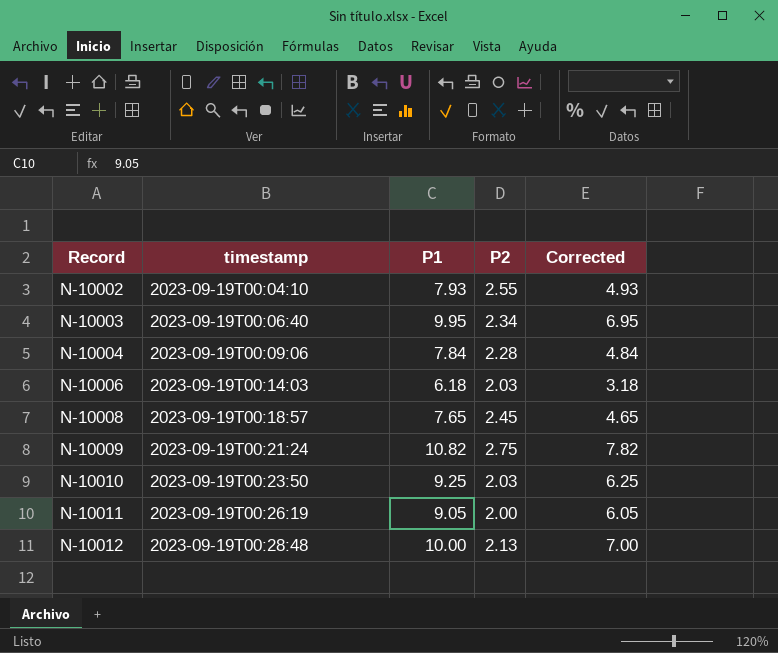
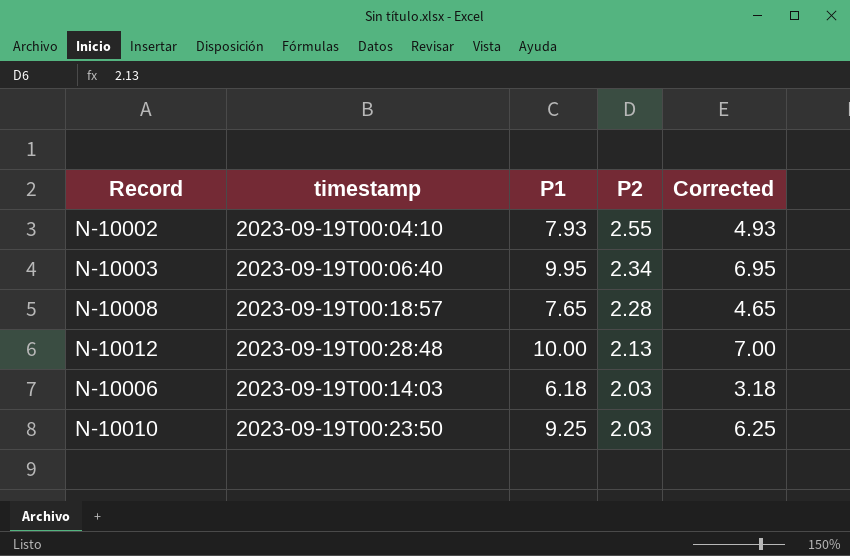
row order: Record ascending -> P2 descending
row N-10004: 2023-09-19T00:09:06 | 7.84 | 2.28 | 4.84 -> none
row N-10009: 2023-09-19T00:21:24 | 10.82 | 2.75 | 7.82 -> none
row N-10011: 2023-09-19T00:26:19 | 9.05 | 2.00 | 6.05 -> none
N-10008 | P2: 2.45 -> 2.28

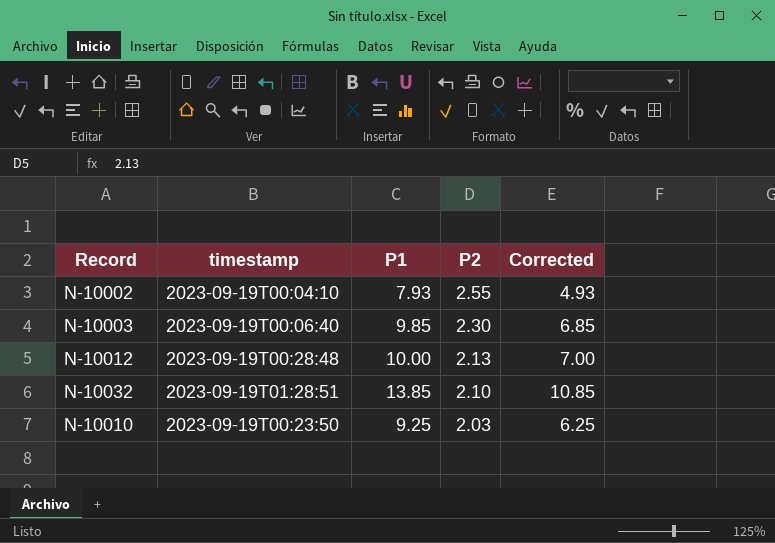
row N-10008: 2023-09-19T00:18:57 | 7.65 | 2.28 | 4.65 -> none
row N-10006: 2023-09-19T00:14:03 | 6.18 | 2.03 | 3.18 -> none
N-10003 | P1: 9.95 -> 9.85
N-10003 | P2: 2.34 -> 2.30
N-10003 | Corrected: 6.95 -> 6.85
row N-10032: none -> 2023-09-19T01:28:51 | 13.85 | 2.10 | 10.85

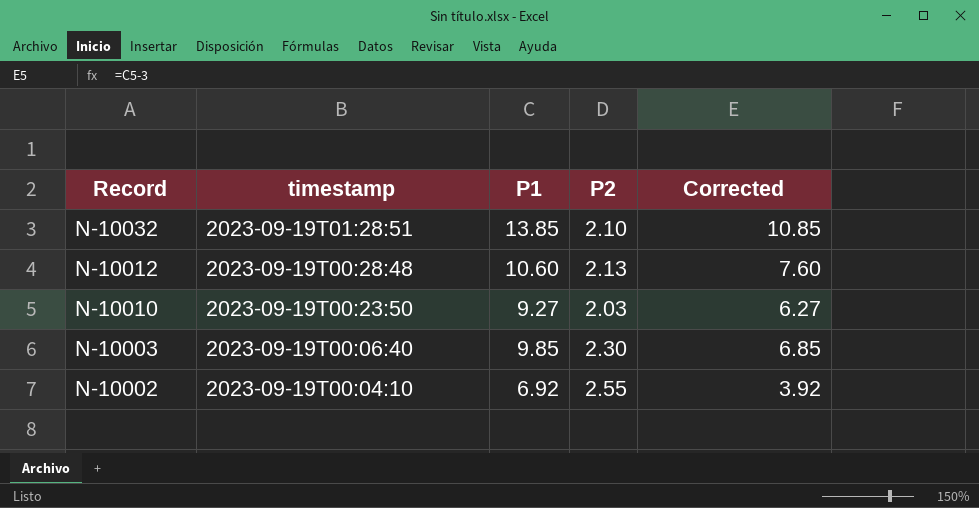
row order: P2 descending -> Record descending
N-10012 | P1: 10.00 -> 10.60
N-10012 | Corrected: 7.00 -> 7.60
N-10010 | P1: 9.25 -> 9.27
N-10010 | Corrected: 6.25 -> 6.27
N-10002 | P1: 7.93 -> 6.92
N-10002 | Corrected: 4.93 -> 3.92

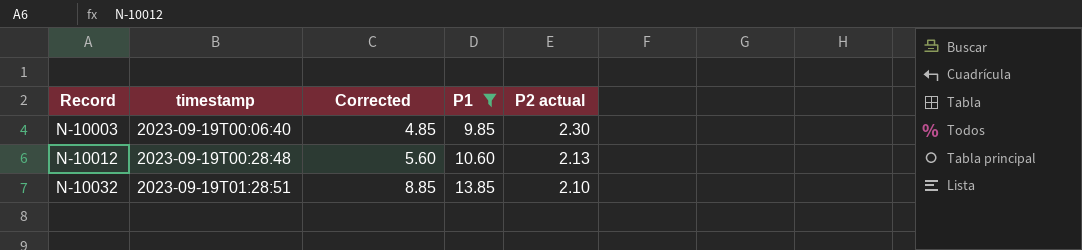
filter: none -> P1 >= 9.85
row order: Record descending -> Record ascending
column Corrected | formula: [P1] - 3 -> [P1] - 5
column Corrected | position: 5 -> 3
column name: P2 -> P2 actual

